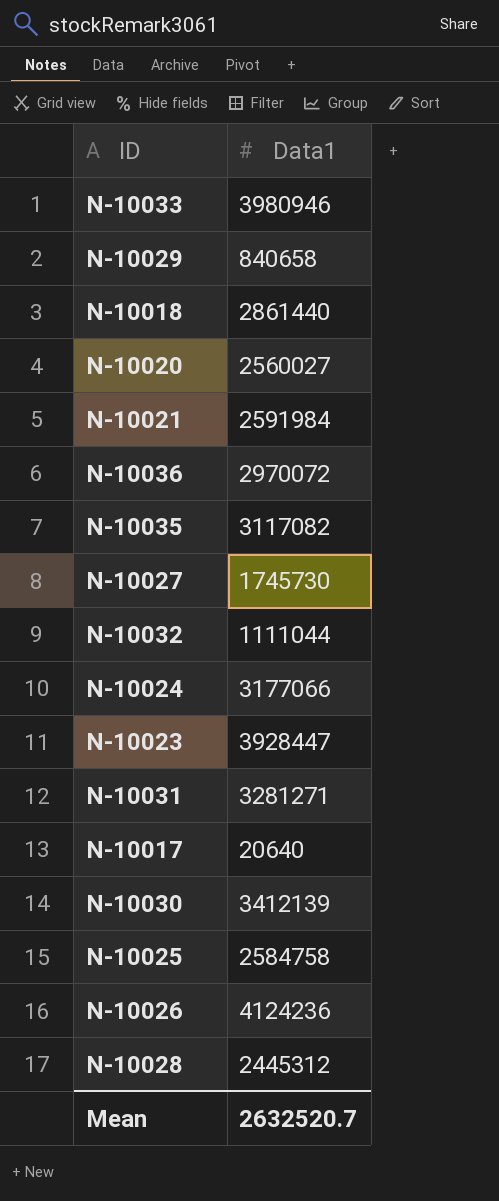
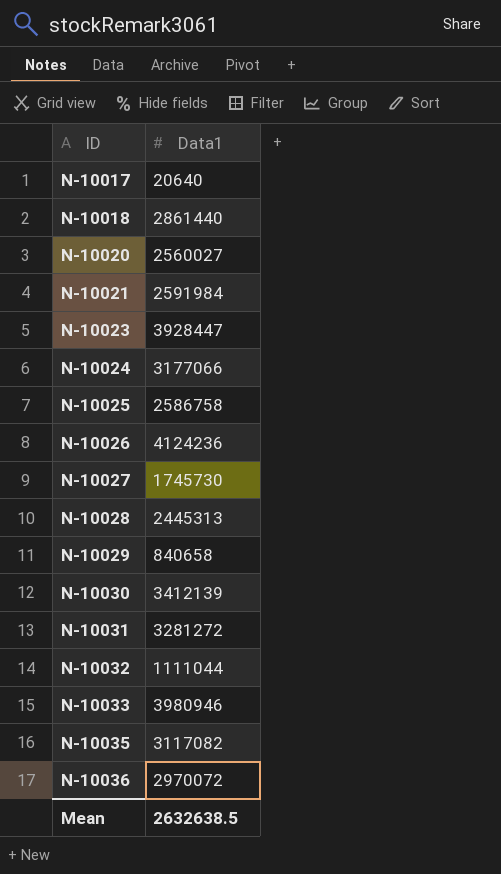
row order: none -> ID ascending
N-10025 | Data1: 2584758 -> 2586758
N-10028 | Data1: 2445312 -> 2445313
N-10031 | Data1: 3281271 -> 3281272
Mean | Data1: 2632520.7 -> 2632638.5

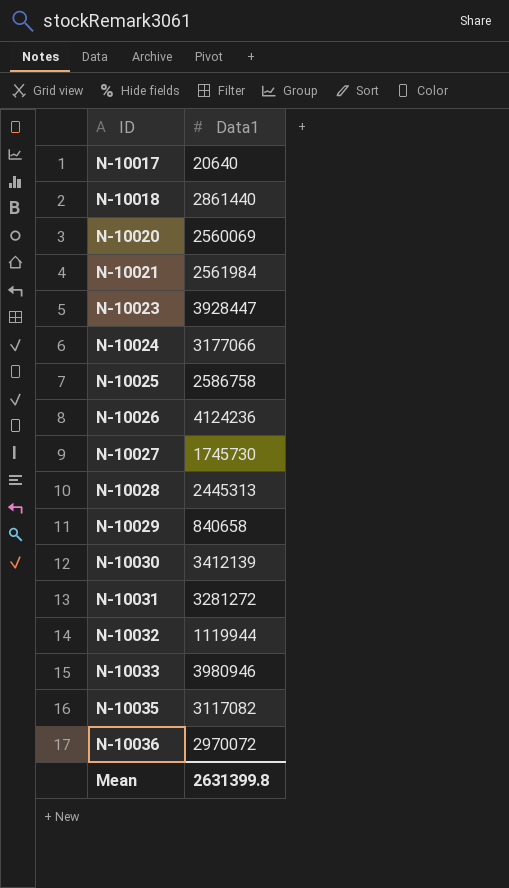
N-10020 | Data1: 2560027 -> 2560069
N-10021 | Data1: 2591984 -> 2561984
N-10032 | Data1: 1111044 -> 1119944
Mean | Data1: 2632638.5 -> 2631399.8

